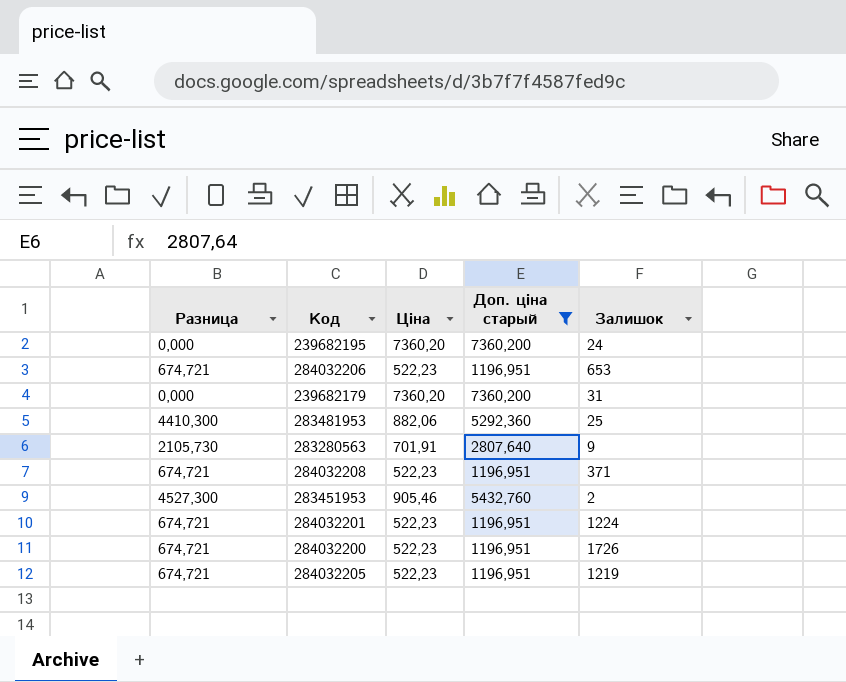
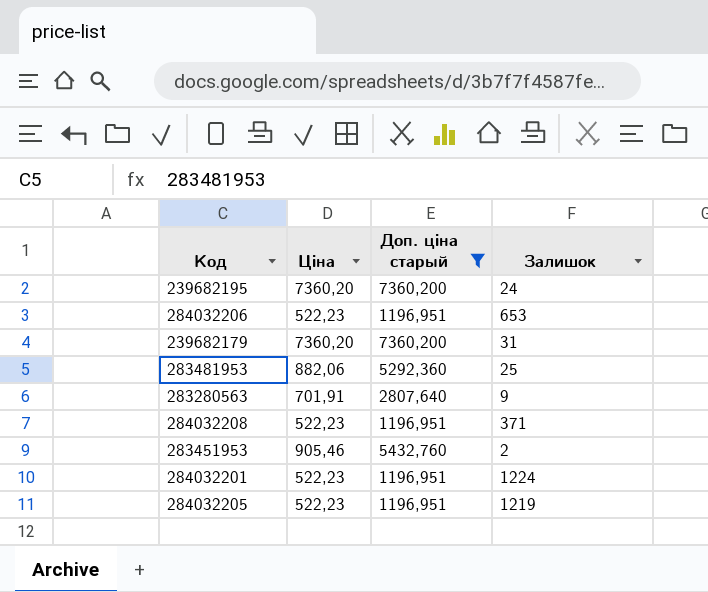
column Разница | formula: [Доп. ціна старый] - [Ціна] -> none
row 284032200: 674,721 | 522,23 | 1196,951 | 1726 -> none

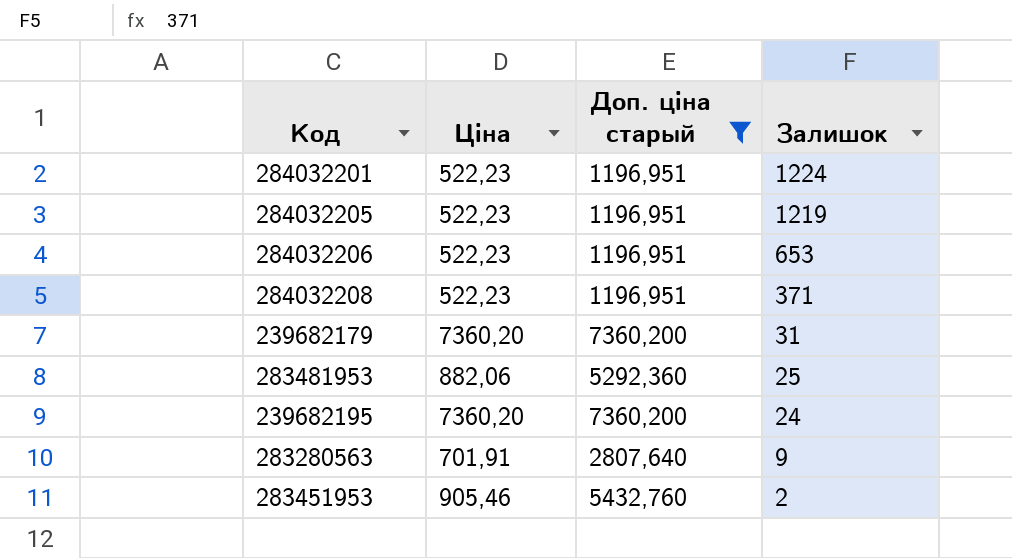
row order: none -> Залишок descending

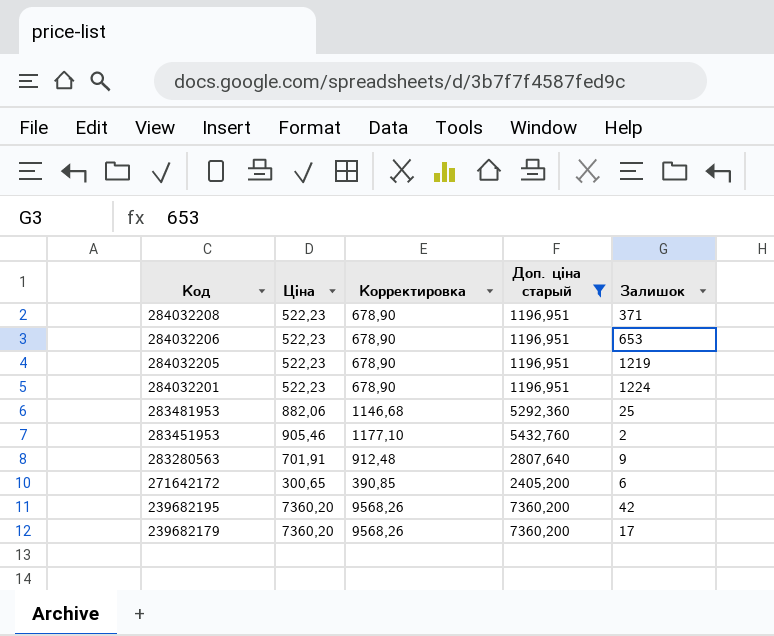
row order: Залишок descending -> Код descending
column Корректировка | formula: none -> [Ціна] * 1,3
row 271642172: none -> 300,65 | 390,85 | 2405,200 | 6
239682195 | Залишок: 24 -> 42
239682179 | Залишок: 31 -> 17

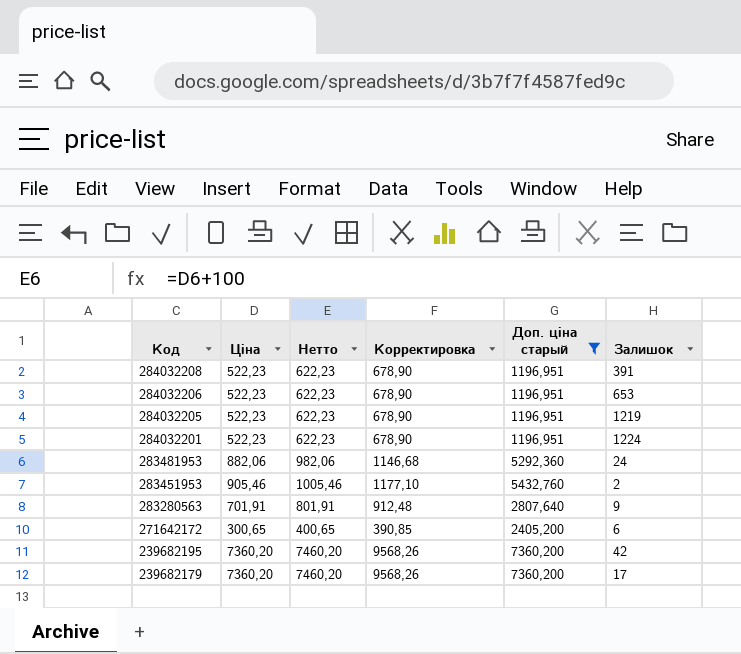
column Нетто | formula: none -> [Ціна] + 100
284032208 | Залишок: 371 -> 391
283481953 | Залишок: 25 -> 24

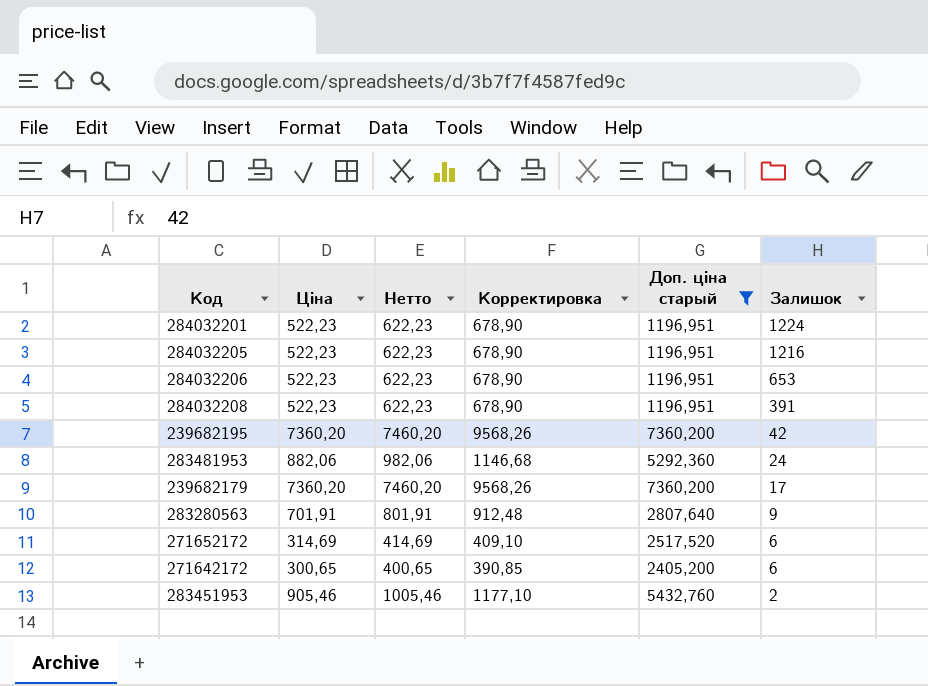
row order: Код descending -> Залишок descending
284032205 | Залишок: 1219 -> 1216
row 271652172: none -> 314,69 | 414,69 | 409,10 | 2517,520 | 6

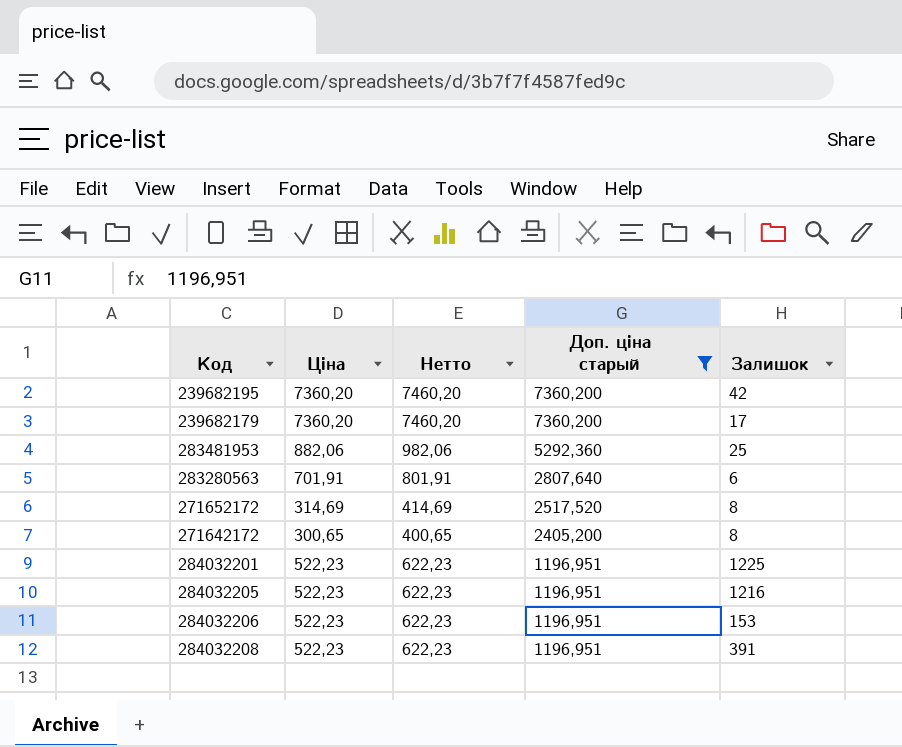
row order: Залишок descending -> Доп. ціна старый descending
column Корректировка | formula: [Ціна] * 1,3 -> none
row 283451953: 905,46 | 1005,46 | 1177,10 | 5432,760 | 2 -> none
283481953 | Залишок: 24 -> 25
283280563 | Залишок: 9 -> 6
271652172 | Залишок: 6 -> 8
271642172 | Залишок: 6 -> 8
284032201 | Залишок: 1224 -> 1225
284032206 | Залишок: 653 -> 153

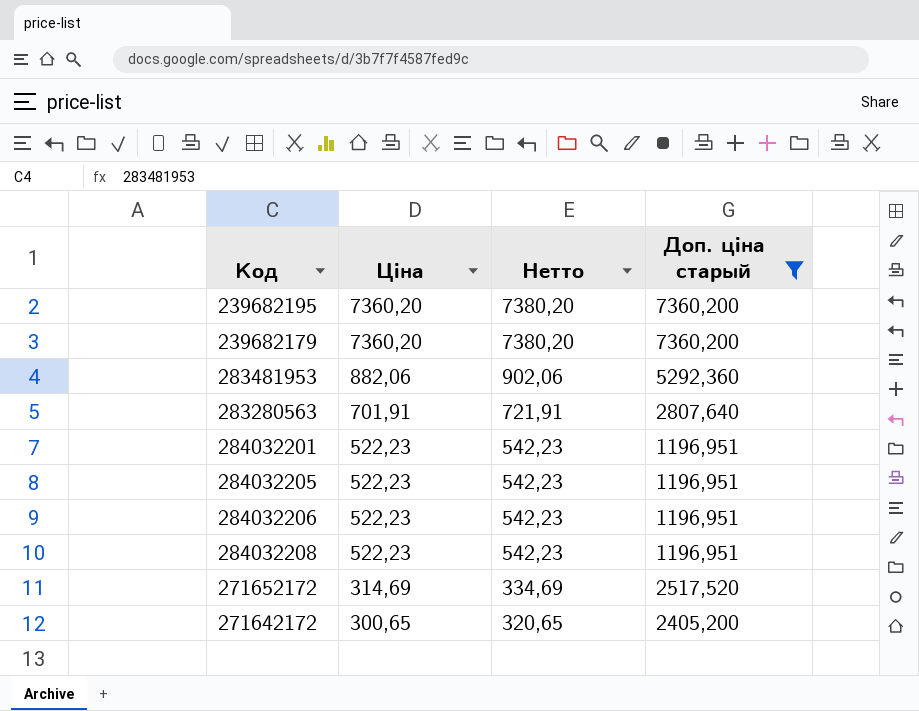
row order: Доп. ціна старый descending -> Ціна descending
column Залишок | position: 5 -> none
column Нетто | formula: [Ціна] + 100 -> [Ціна] + 20

